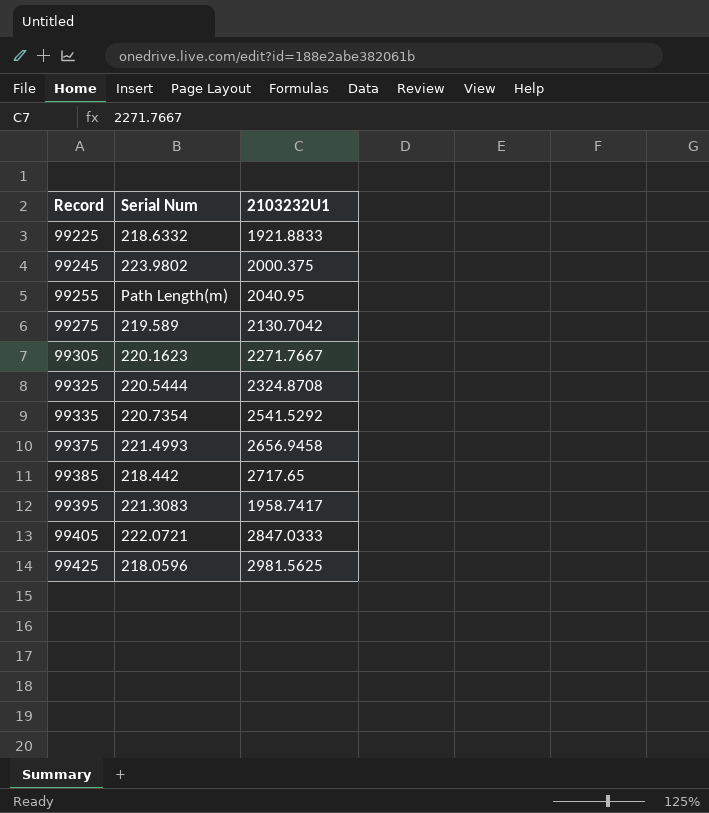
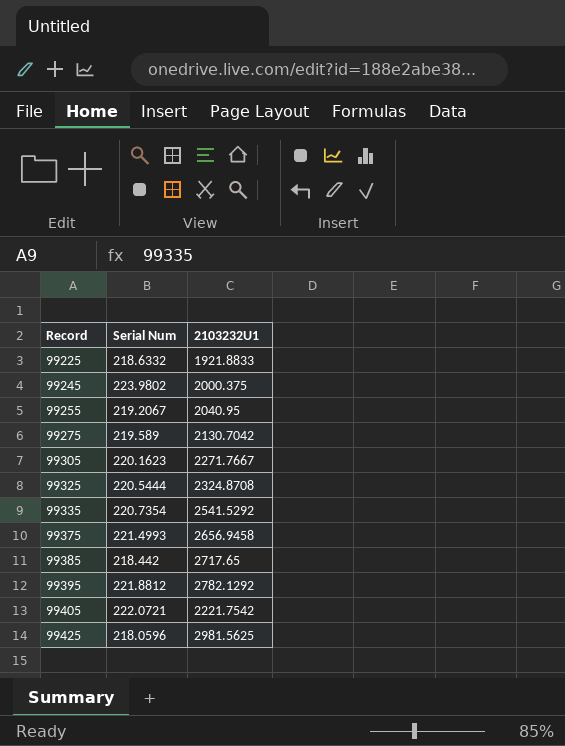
99255 | Serial Num: Path Length(m) -> 219.2067
99395 | Serial Num: 221.3083 -> 221.8812
99395 | 2103232U1: 1958.7417 -> 2782.1292
99405 | 2103232U1: 2847.0333 -> 2221.7542

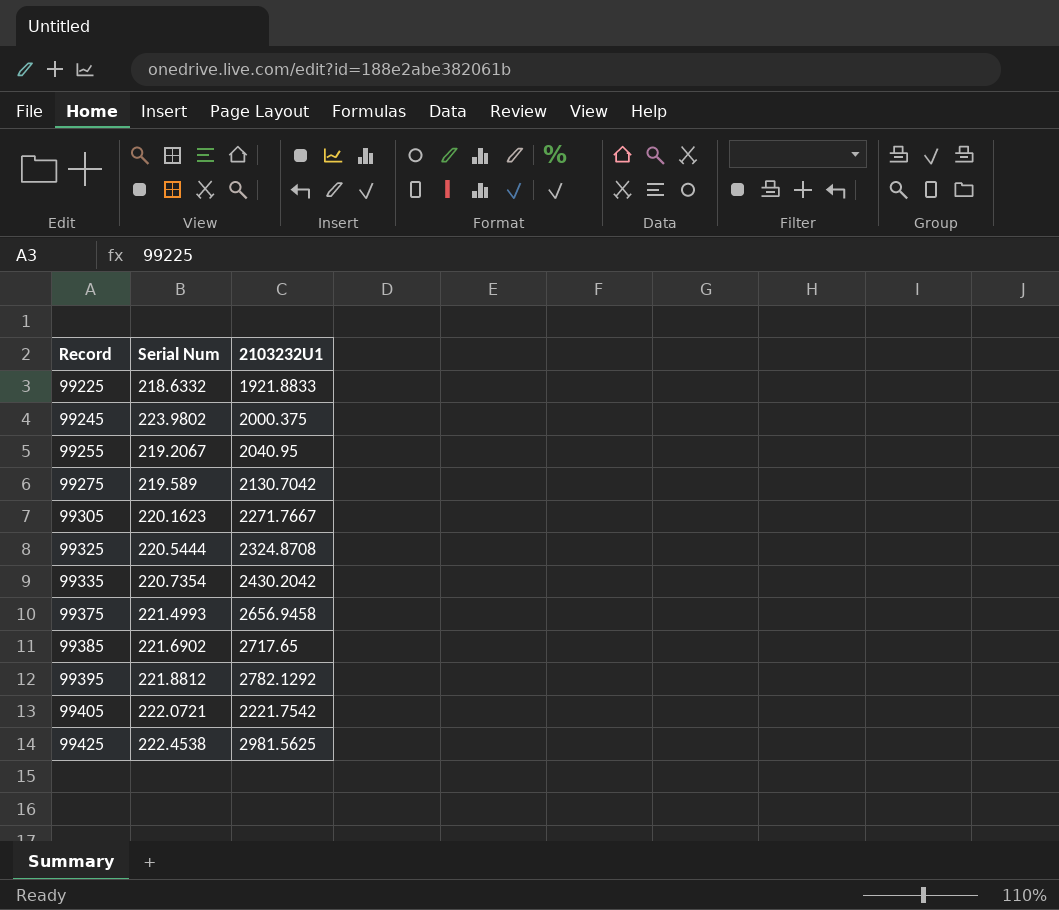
99335 | 2103232U1: 2541.5292 -> 2430.2042
99385 | Serial Num: 218.442 -> 221.6902
99425 | Serial Num: 218.0596 -> 222.4538

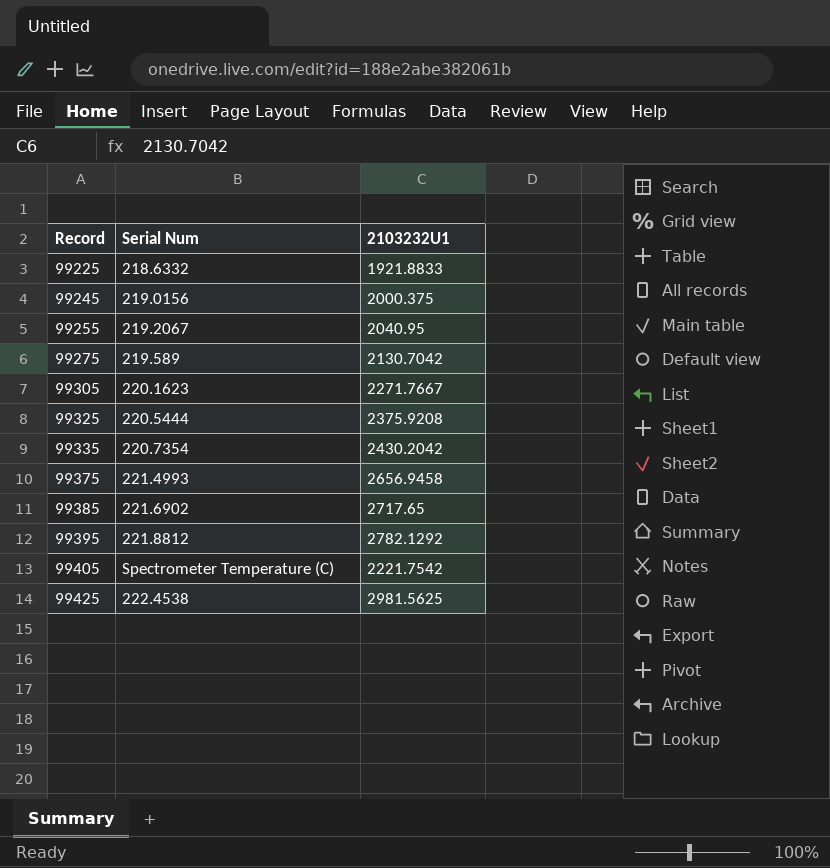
99245 | Serial Num: 223.9802 -> 219.0156
99325 | 2103232U1: 2324.8708 -> 2375.9208
99405 | Serial Num: 222.0721 -> Spectrometer Temperature (C)

